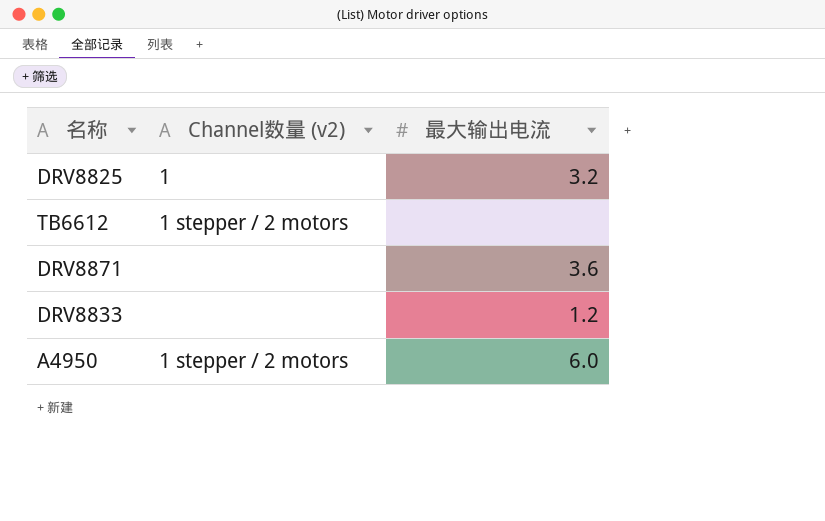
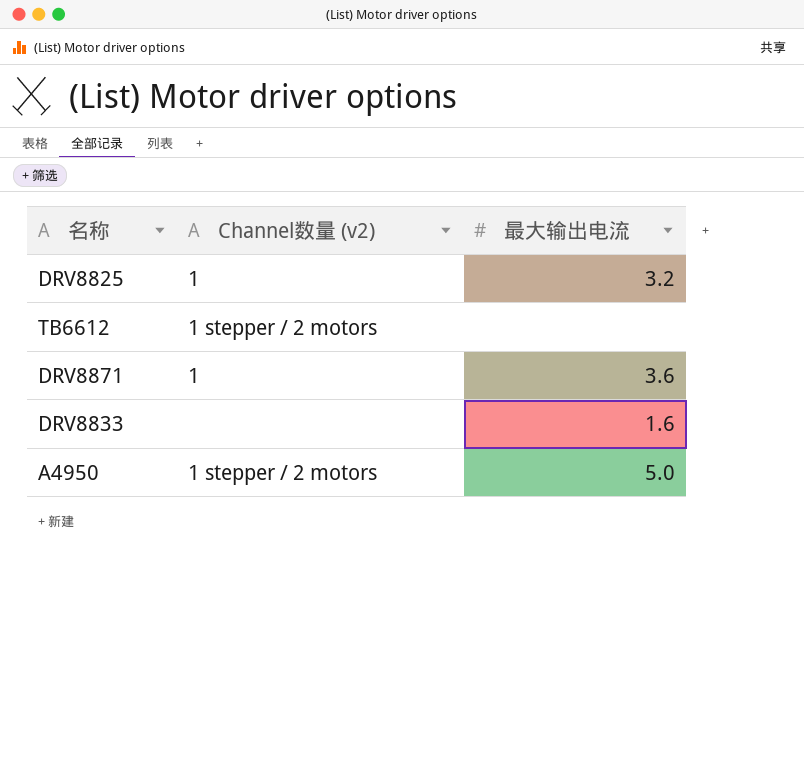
DRV8871 | Channel数量 (v2): none -> 1
DRV8833 | 最大输出电流: 1.2 -> 1.6
A4950 | 最大输出电流: 6.0 -> 5.0

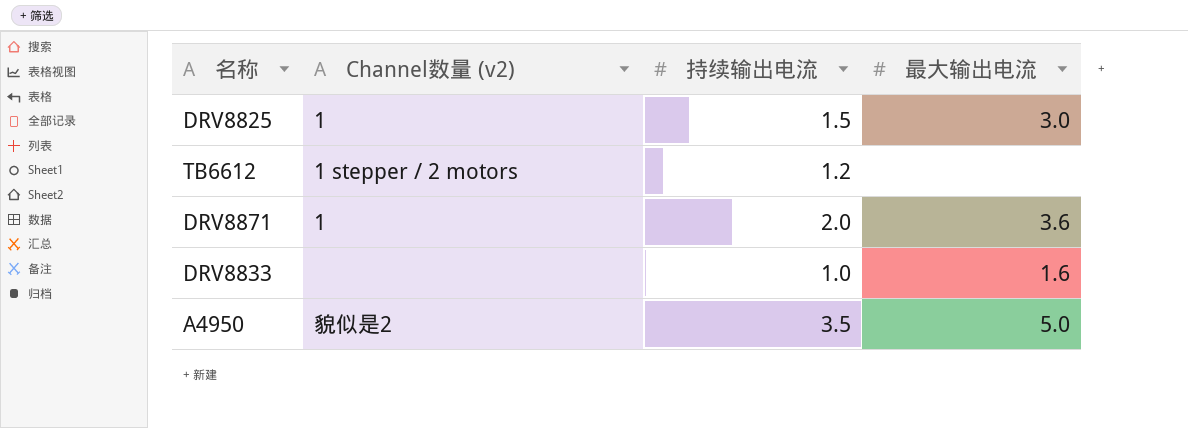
column 持续输出电流 | position: none -> 3
DRV8825 | 最大输出电流: 3.2 -> 3.0
A4950 | Channel数量 (v2): 1 stepper / 2 motors -> 貌似是2

